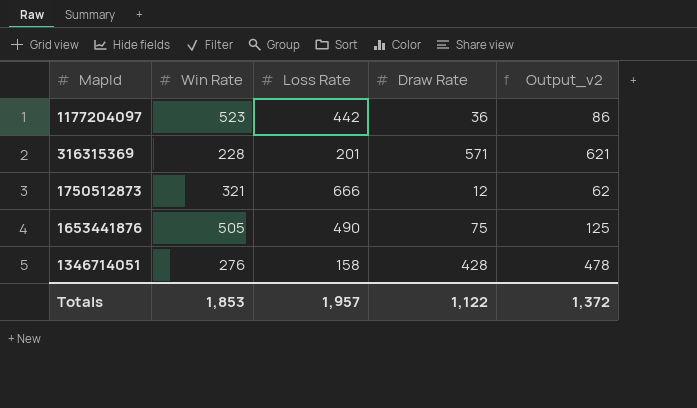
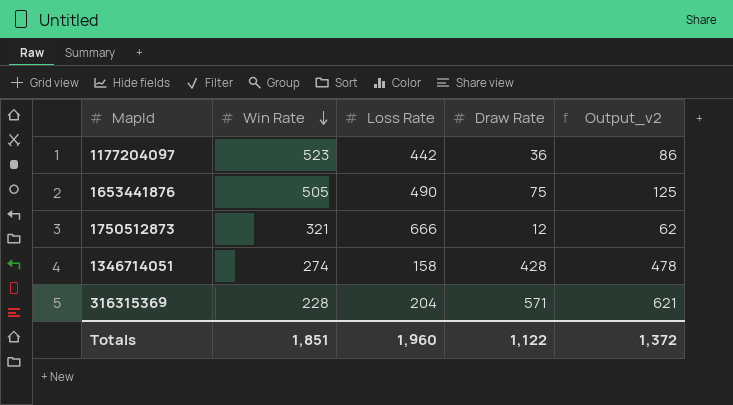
row order: none -> Win Rate descending
1346714051 | Win Rate: 276 -> 274
316315369 | Loss Rate: 201 -> 204
Totals | Win Rate: 1,853 -> 1,851
Totals | Loss Rate: 1,957 -> 1,960

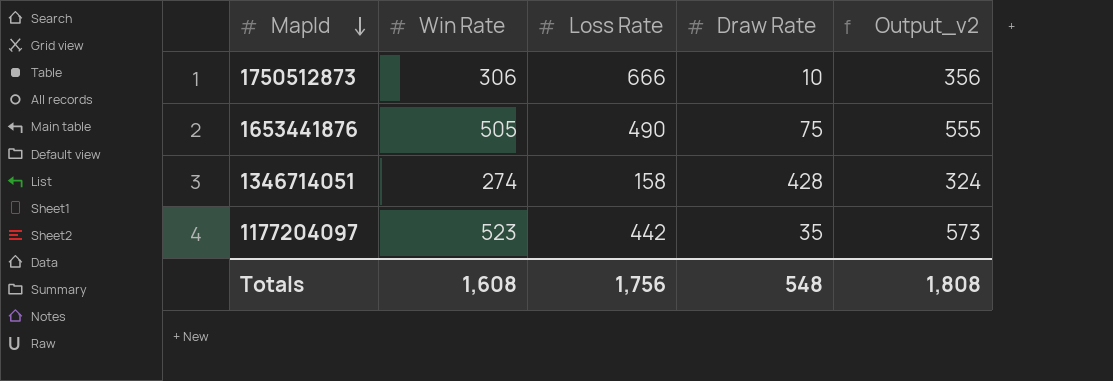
row order: Win Rate descending -> MapId descending
column Output_v2 | formula: [Draw Rate] + 50 -> [Win Rate] + 50
row 316315369: 228 | 204 | 571 | 621 -> none
1750512873 | Win Rate: 321 -> 306
1750512873 | Draw Rate: 12 -> 10
1177204097 | Draw Rate: 36 -> 35
Totals | Win Rate: 1,851 -> 1,608
Totals | Loss Rate: 1,960 -> 1,756
Totals | Draw Rate: 1,122 -> 548
Totals | Output_v2: 1,372 -> 1,808

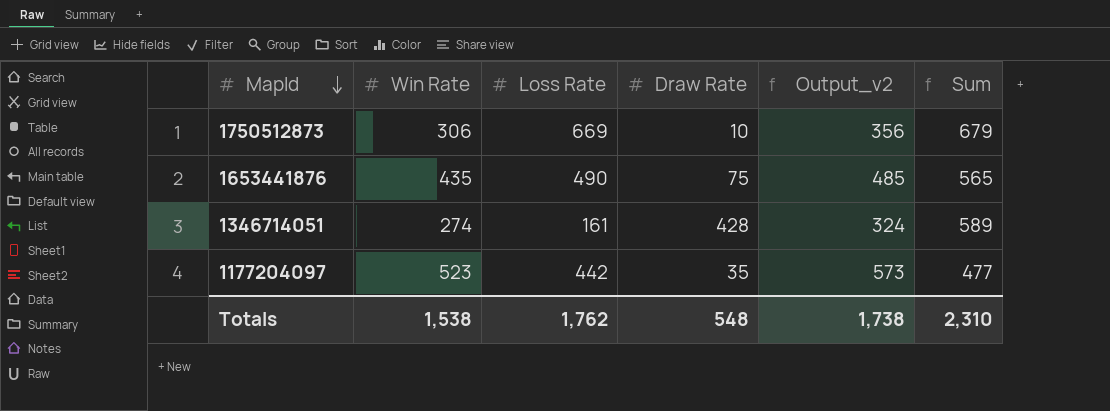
column Sum | formula: none -> [Loss Rate] + [Draw Rate]
1750512873 | Loss Rate: 666 -> 669
1653441876 | Win Rate: 505 -> 435
1653441876 | Output_v2: 555 -> 485
1346714051 | Loss Rate: 158 -> 161
Totals | Win Rate: 1,608 -> 1,538
Totals | Loss Rate: 1,756 -> 1,762
Totals | Output_v2: 1,808 -> 1,738

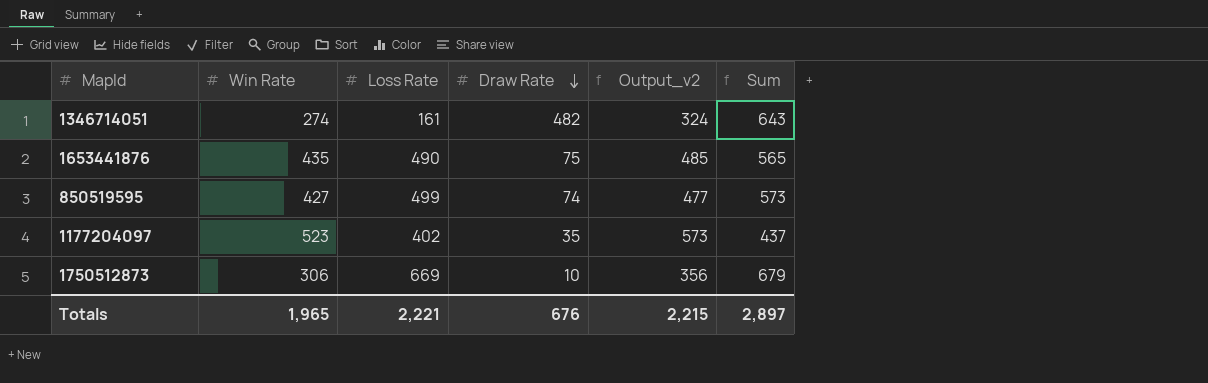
row order: MapId descending -> Draw Rate descending
1346714051 | Draw Rate: 428 -> 482
1346714051 | Sum: 589 -> 643
row 850519595: none -> 427 | 499 | 74 | 477 | 573
1177204097 | Loss Rate: 442 -> 402
1177204097 | Sum: 477 -> 437
Totals | Win Rate: 1,538 -> 1,965
Totals | Loss Rate: 1,762 -> 2,221
Totals | Draw Rate: 548 -> 676
Totals | Output_v2: 1,738 -> 2,215
Totals | Sum: 2,310 -> 2,897

